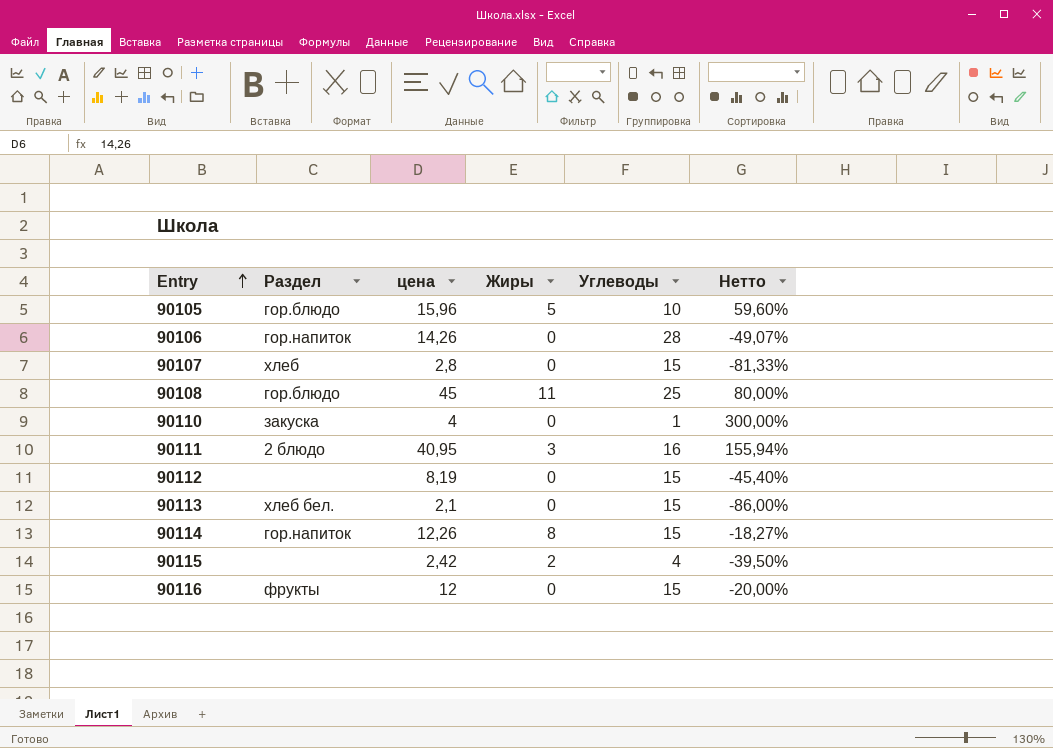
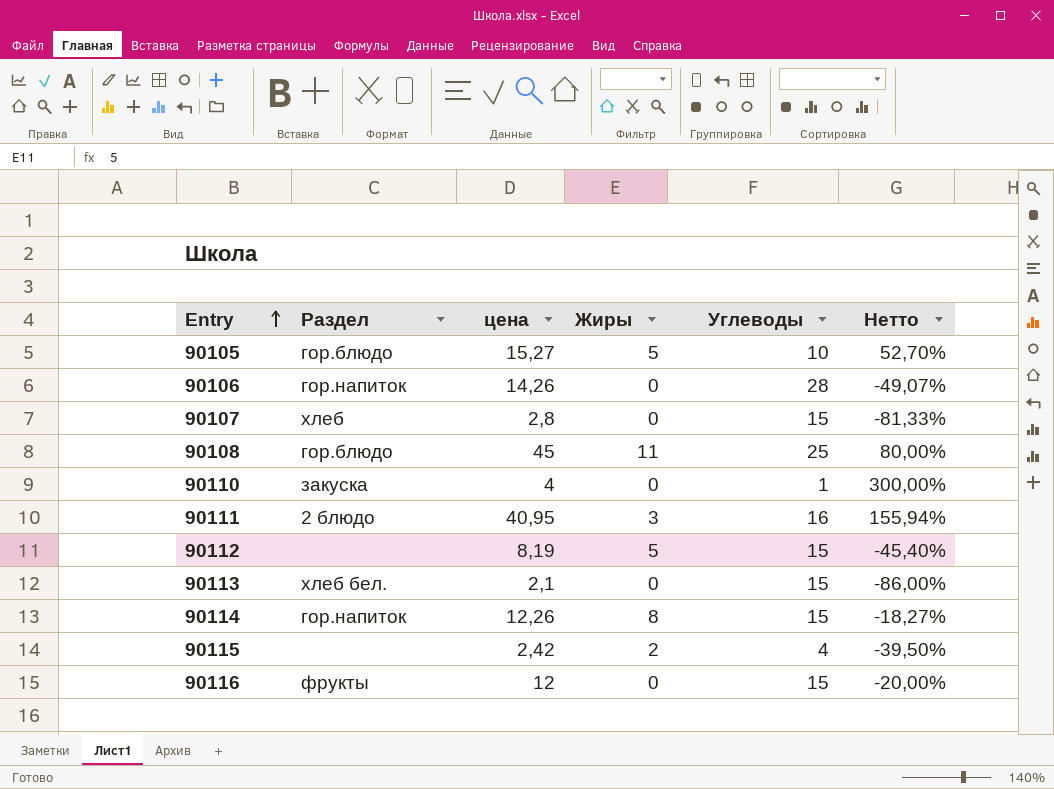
90105 | цена: 15,96 -> 15,27
90105 | Нетто: 59,60% -> 52,70%
90112 | Жиры: 0 -> 5

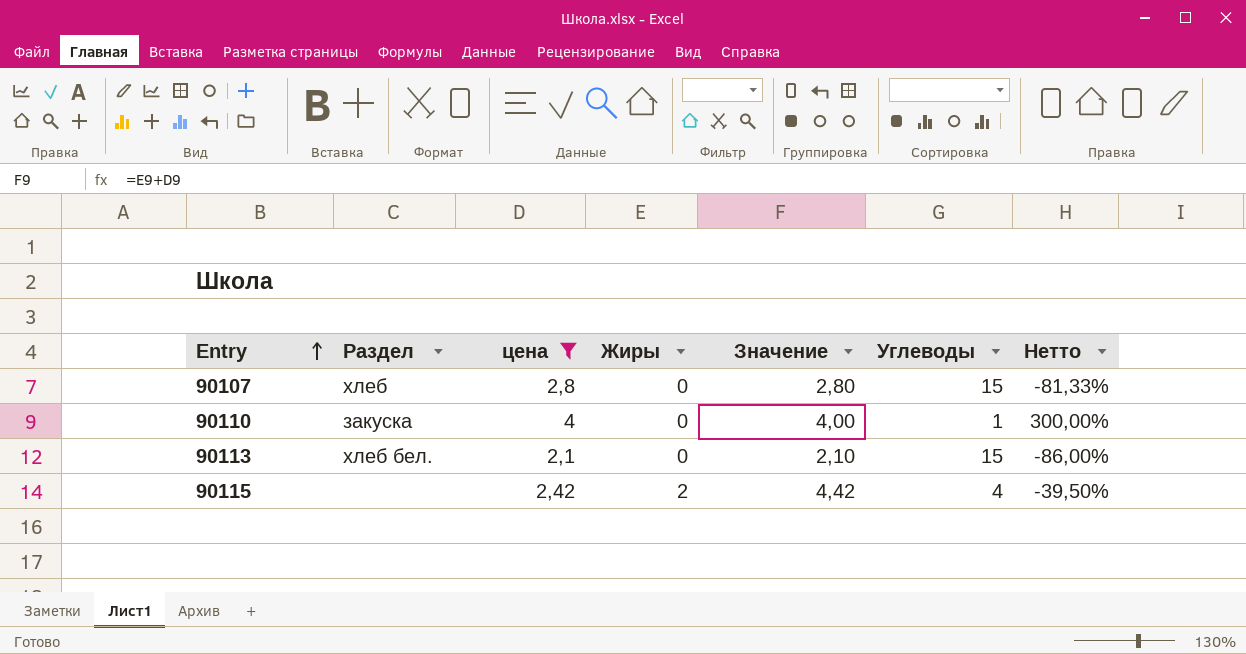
filter: none -> цена <= 4
column Значение | formula: none -> [цена] + [Жиры]

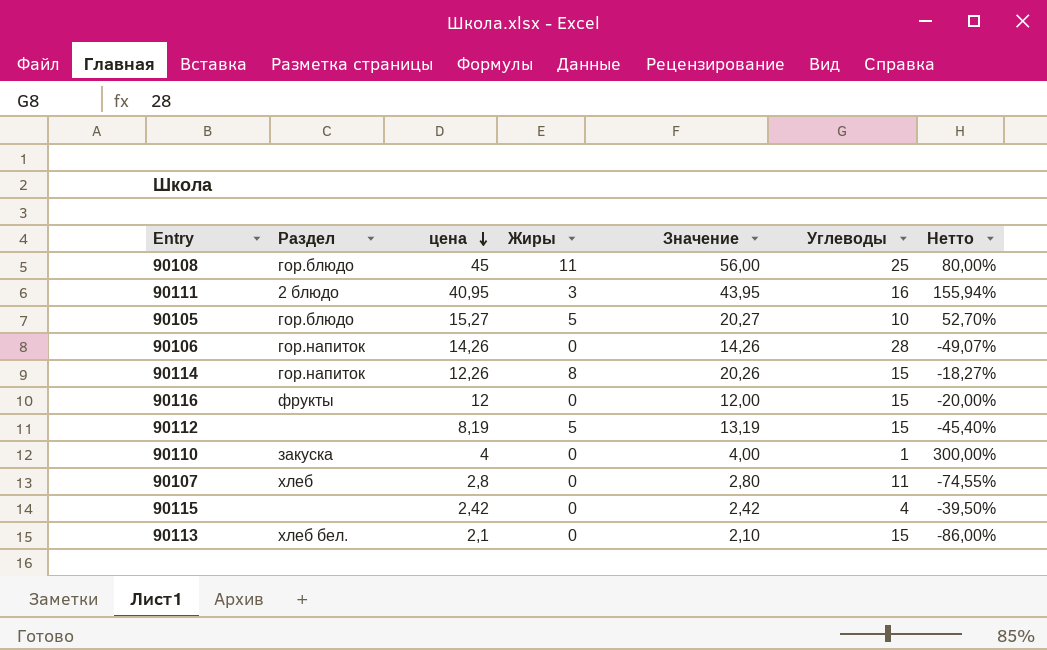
filter: цена <= 4 -> none
row order: Entry ascending -> цена descending
90107 | Углеводы: 15 -> 11
90107 | Нетто: -81,33% -> -74,55%
90115 | Жиры: 2 -> 0
90115 | Значение: 4,42 -> 2,42

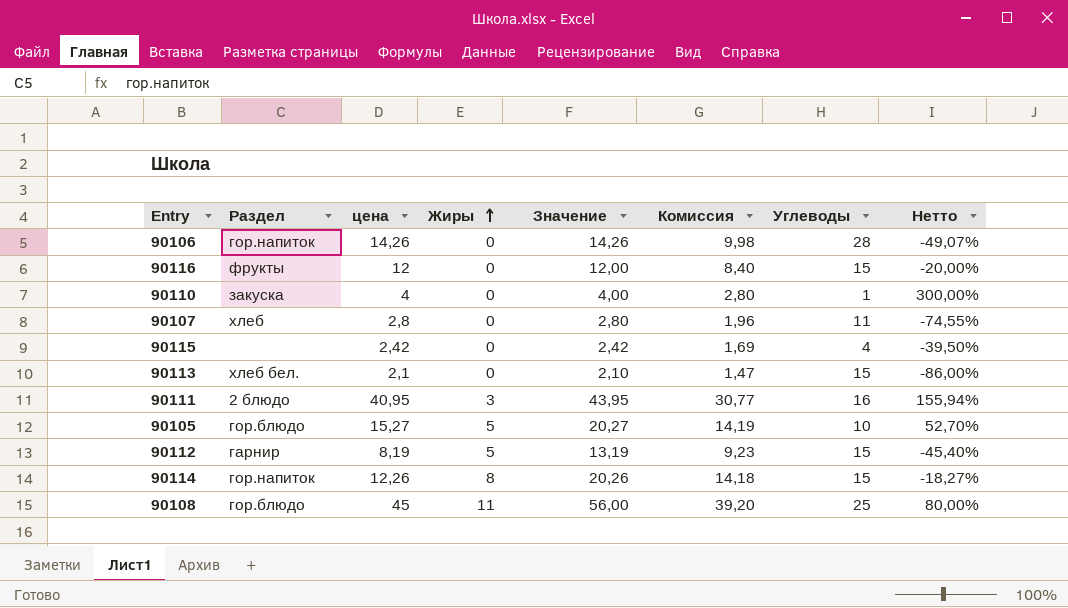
row order: цена descending -> Жиры ascending
column Комиссия | formula: none -> [Значение] * 0,7
90112 | Раздел: none -> гарнир

